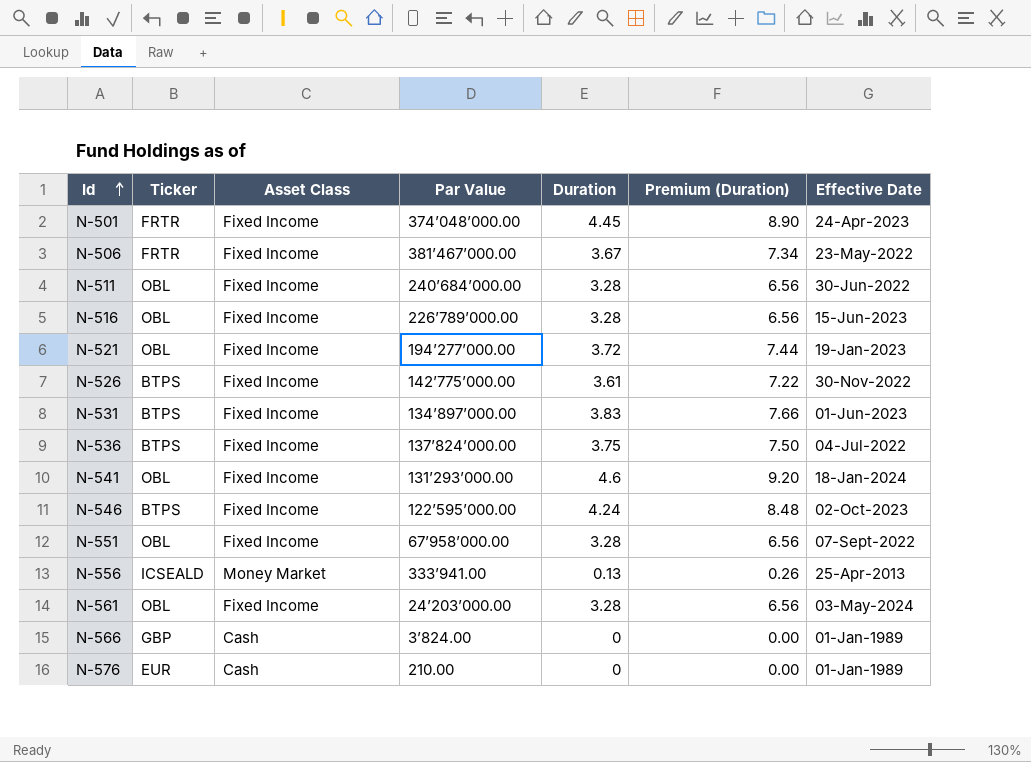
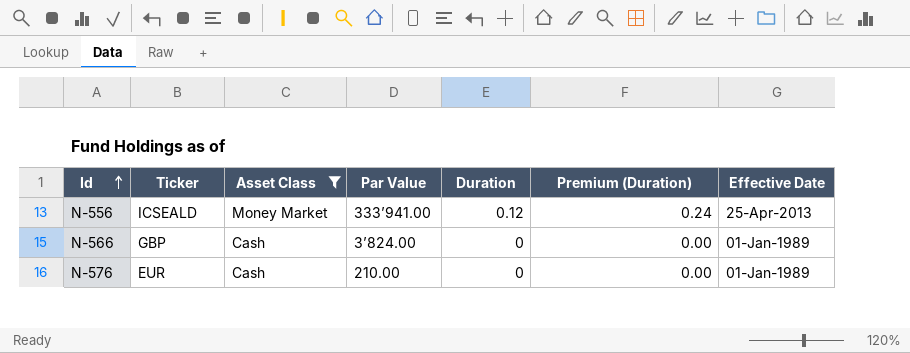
filter: none -> Asset Class != Fixed Income
N-556 | Duration: 0.13 -> 0.12
N-556 | Premium (Duration): 0.26 -> 0.24

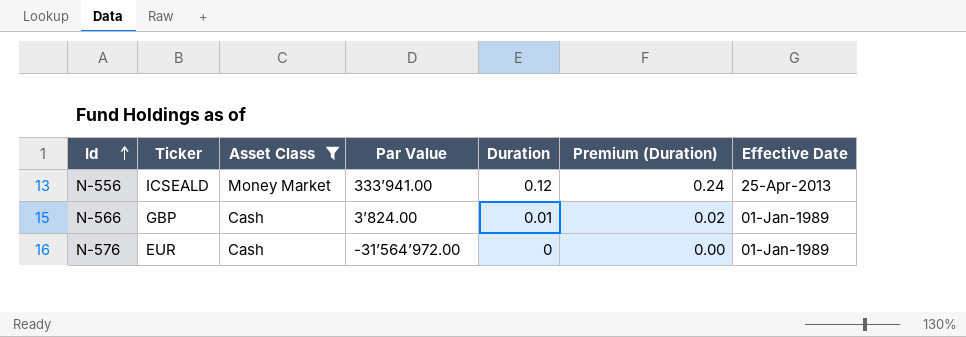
N-566 | Duration: 0 -> 0.01
N-566 | Premium (Duration): 0.00 -> 0.02
N-576 | Par Value: 210.00 -> -31’564’972.00

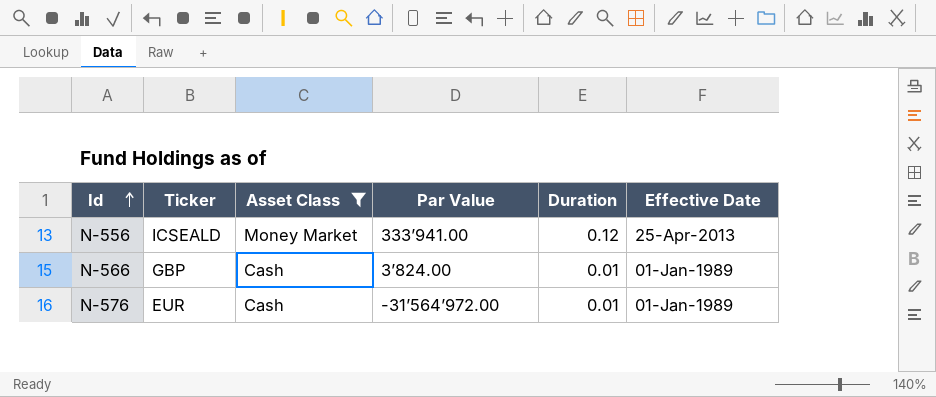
column Premium (Duration) | formula: [Duration] * 2 -> none
N-576 | Duration: 0 -> 0.01

